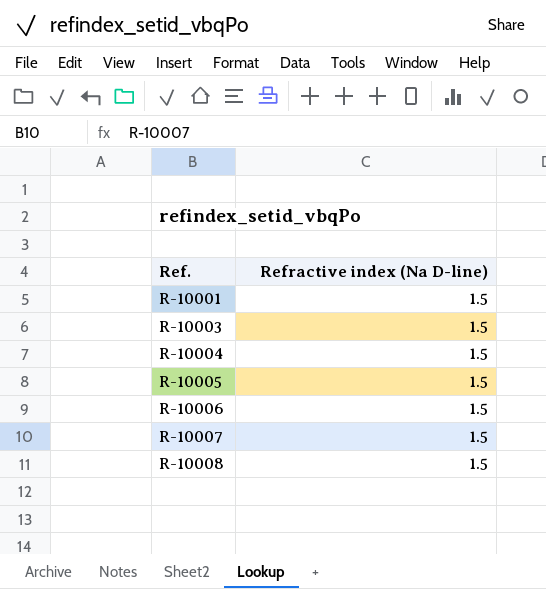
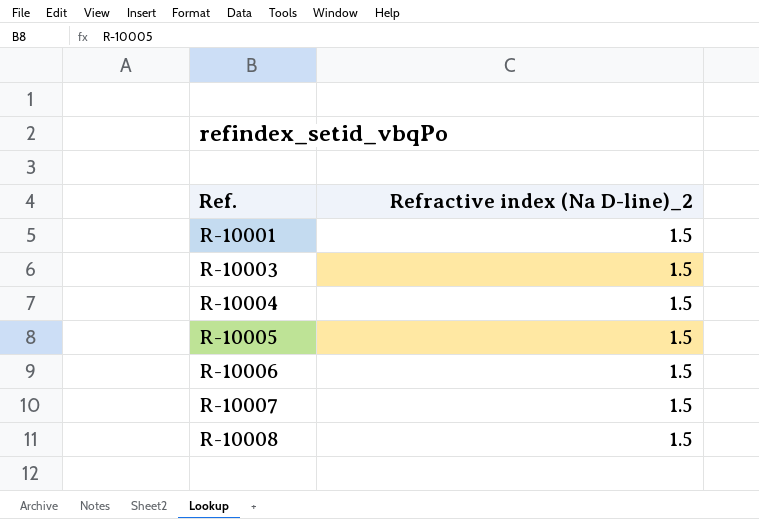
column name: Refractive index (Na D-line) -> Refractive index (Na D-line)_2

